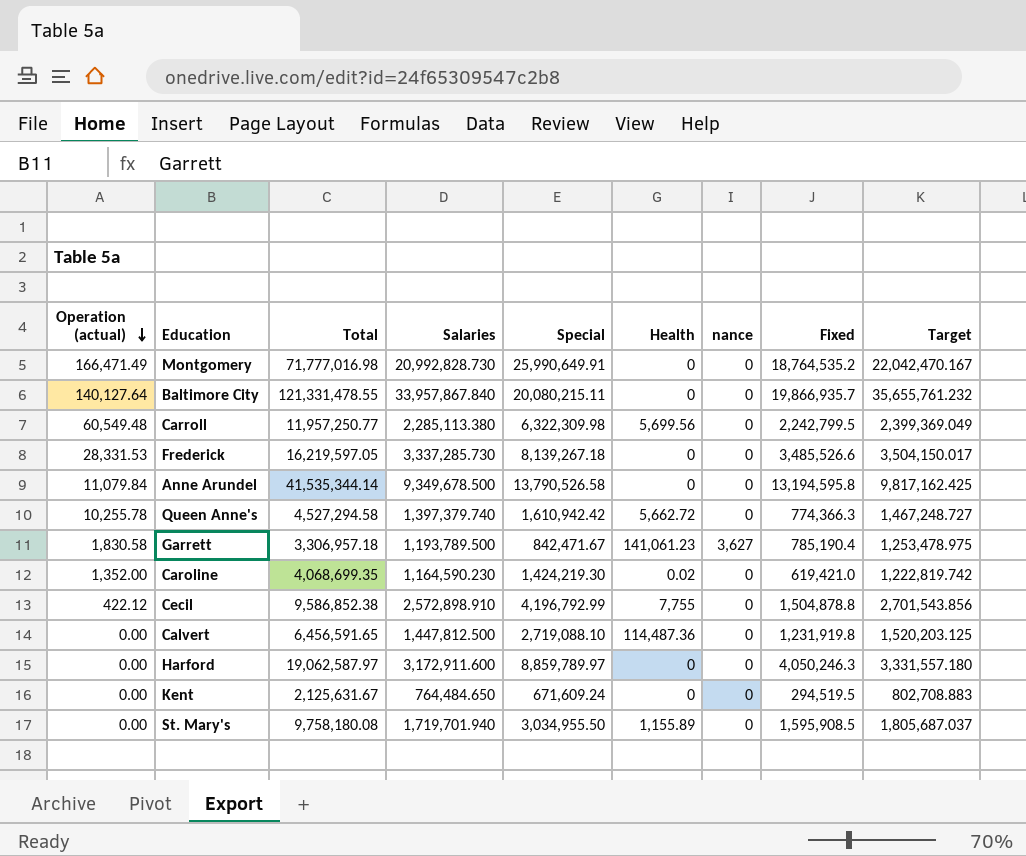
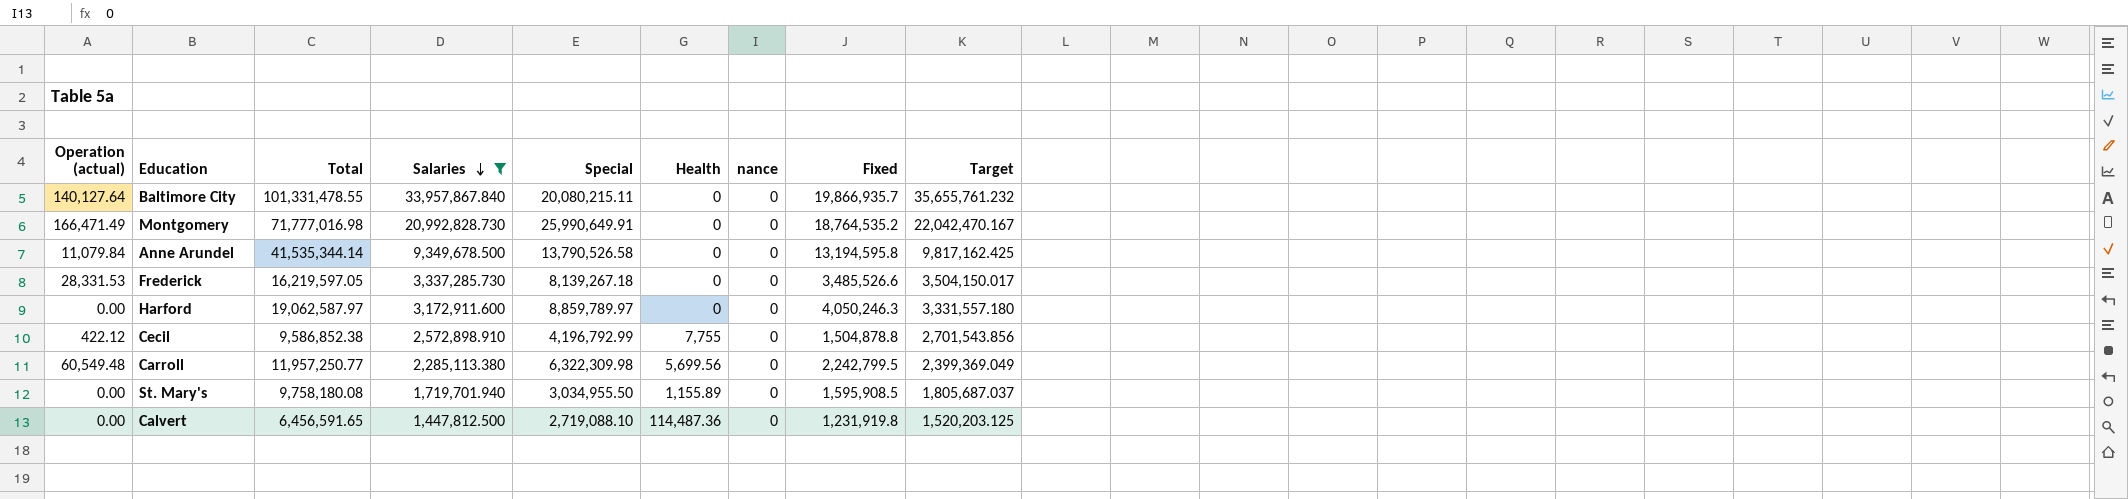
filter: none -> Salaries >= 1,447,812.500
row order: Operation (actual) descending -> Salaries descending
Baltimore City | Total: 121,331,478.55 -> 101,331,478.55

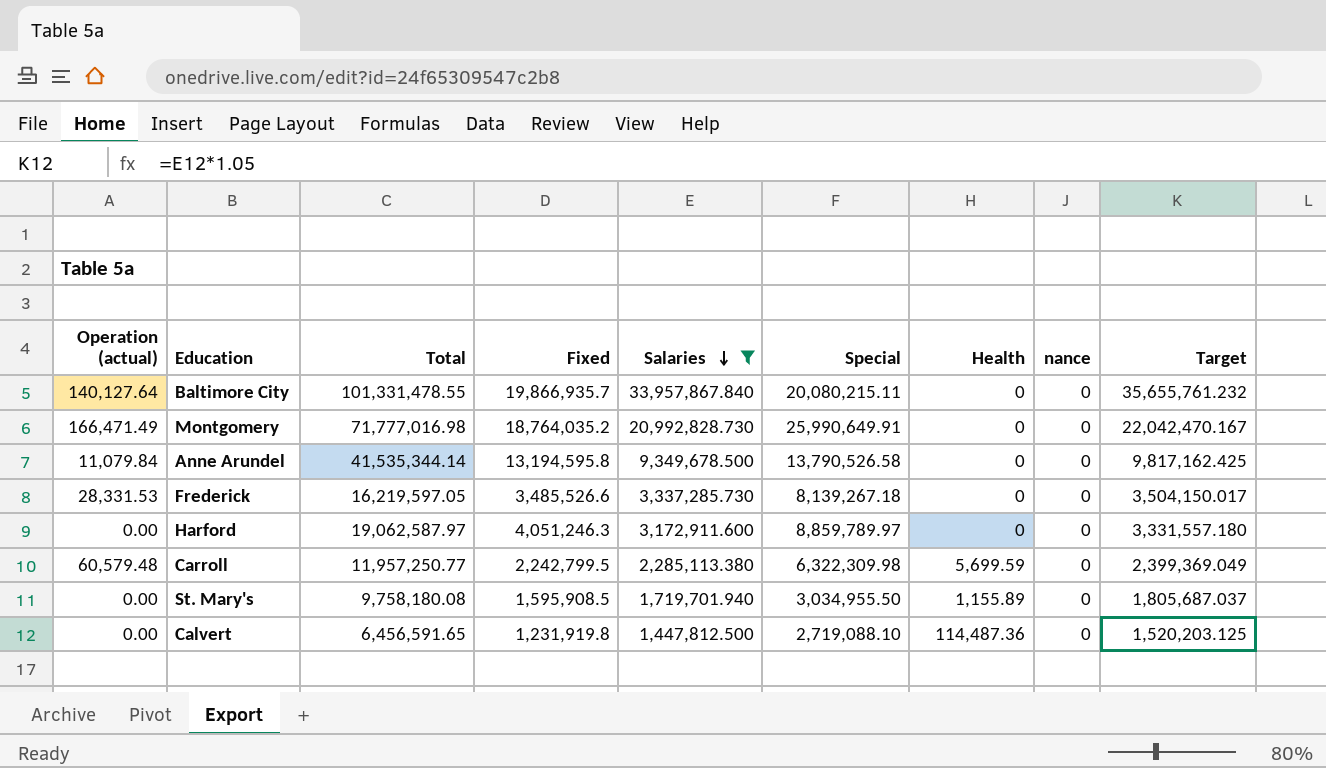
column Fixed | position: 8 -> 4
row Cecil: 422.12 | 9,586,852.38 | 2,572,898.910 | 4,196,792.99 | 7,755 | 0 | 1,504,878.8 | 2,701,543.856 -> none
Montgomery | Fixed: 18,764,535.2 -> 18,764,035.2
Harford | Fixed: 4,050,246.3 -> 4,051,246.3
Carroll | Operation (actual): 60,549.48 -> 60,579.48
Carroll | Health: 5,699.56 -> 5,699.59

